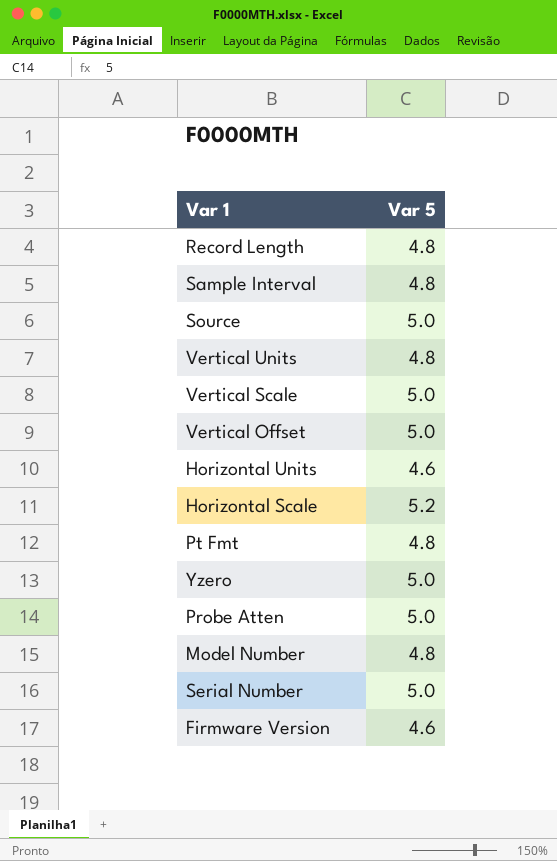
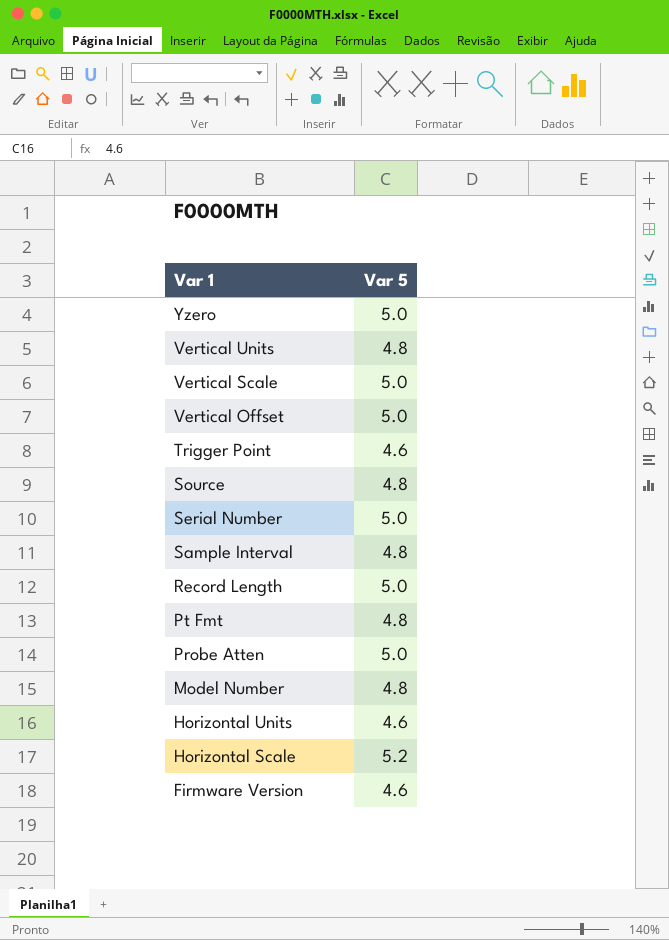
row order: none -> Var 1 descending
row Trigger Point: none -> 4.6
Source | Var 5: 5.0 -> 4.8
Record Length | Var 5: 4.8 -> 5.0

